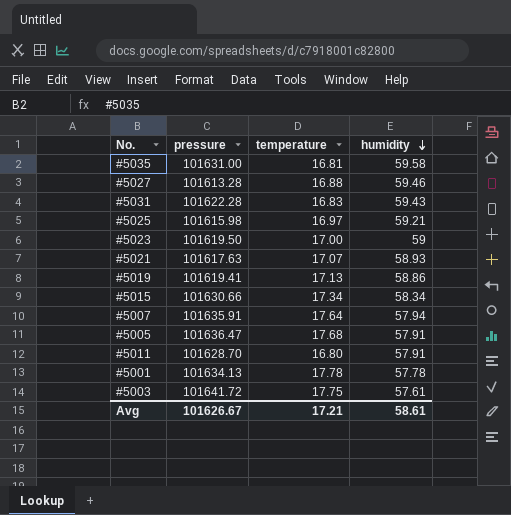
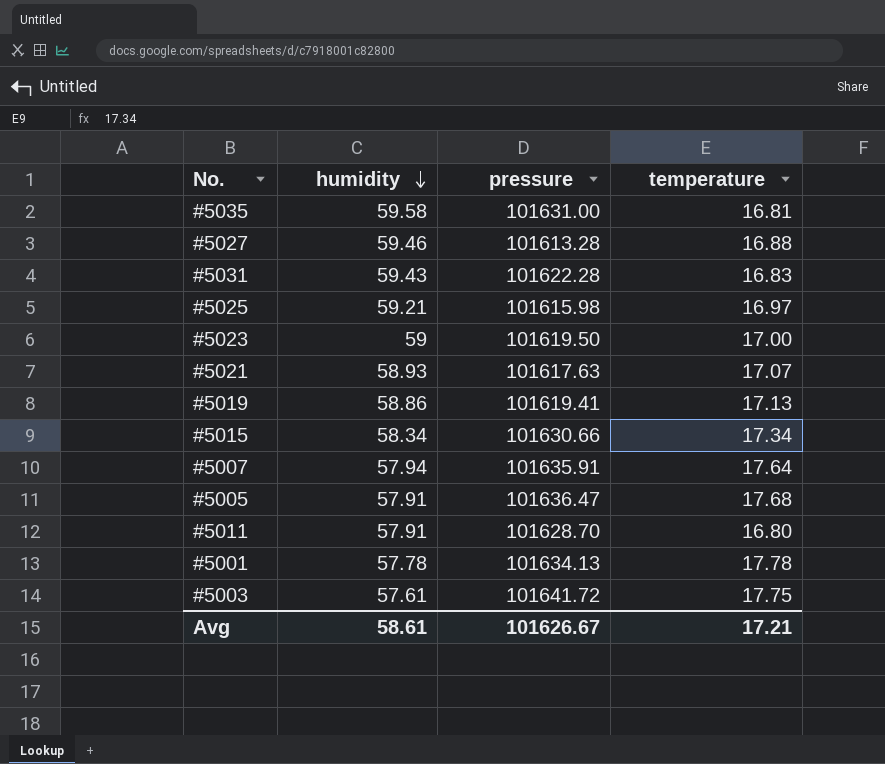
column humidity | position: 4 -> 2

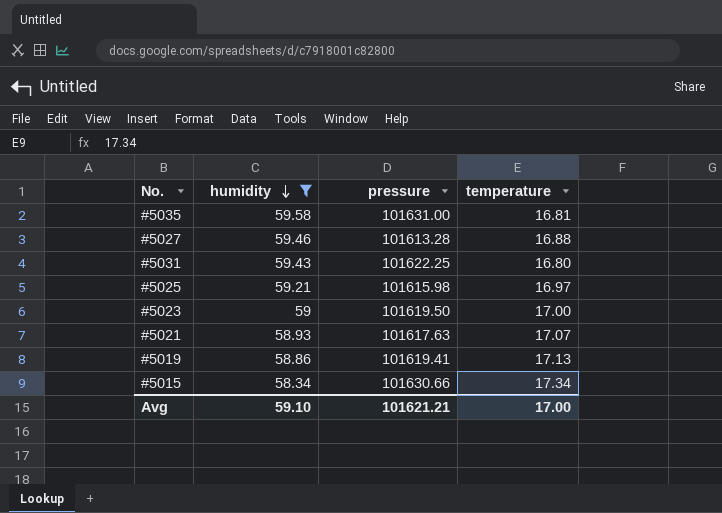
filter: none -> humidity >= 58.34
#5031 | pressure: 101622.28 -> 101622.25
#5031 | temperature: 16.83 -> 16.80
Avg | humidity: 58.61 -> 59.10
Avg | pressure: 101626.67 -> 101621.21
Avg | temperature: 17.21 -> 17.00

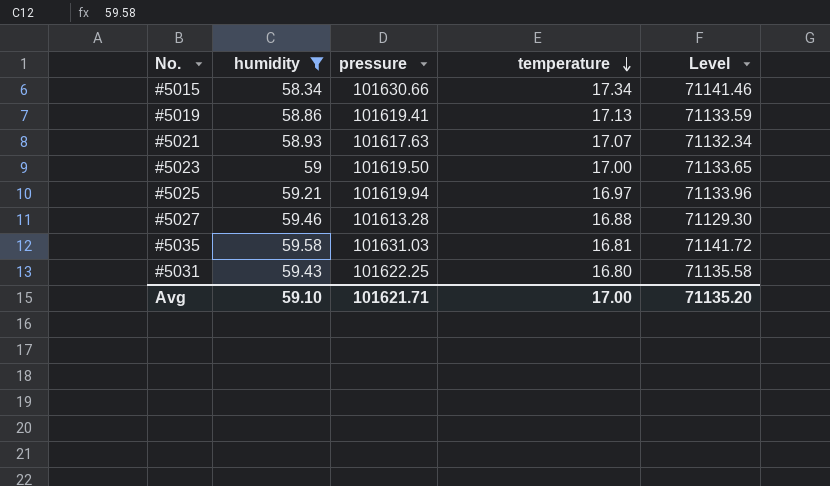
row order: humidity descending -> temperature descending
column Level | formula: none -> [pressure] * 0.7
#5025 | pressure: 101615.98 -> 101619.94
#5035 | pressure: 101631.00 -> 101631.03
Avg | pressure: 101621.21 -> 101621.71

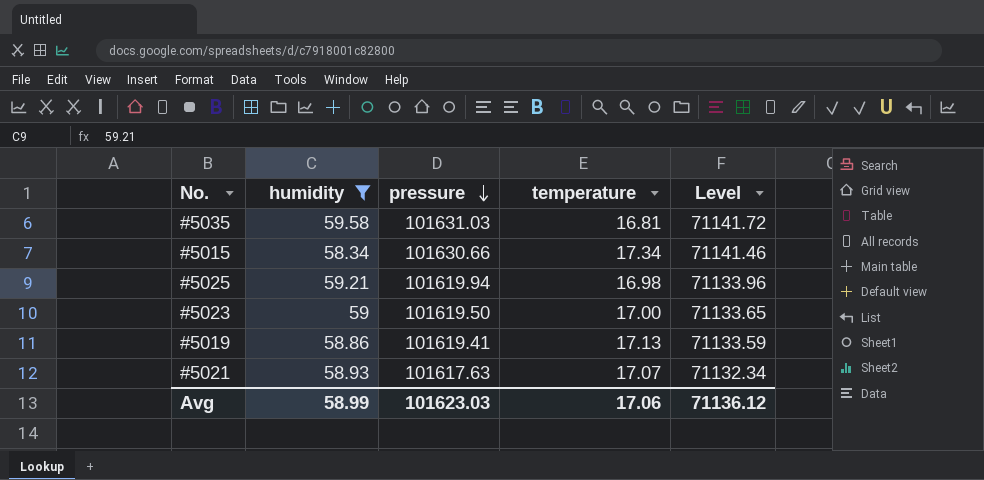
row order: temperature descending -> pressure descending
row #5027: 59.46 | 101613.28 | 16.88 | 71129.30 -> none
row #5031: 59.43 | 101622.25 | 16.80 | 71135.58 -> none
#5025 | temperature: 16.97 -> 16.98
Avg | humidity: 59.10 -> 58.99
Avg | pressure: 101621.71 -> 101623.03
Avg | temperature: 17.00 -> 17.06
Avg | Level: 71135.20 -> 71136.12

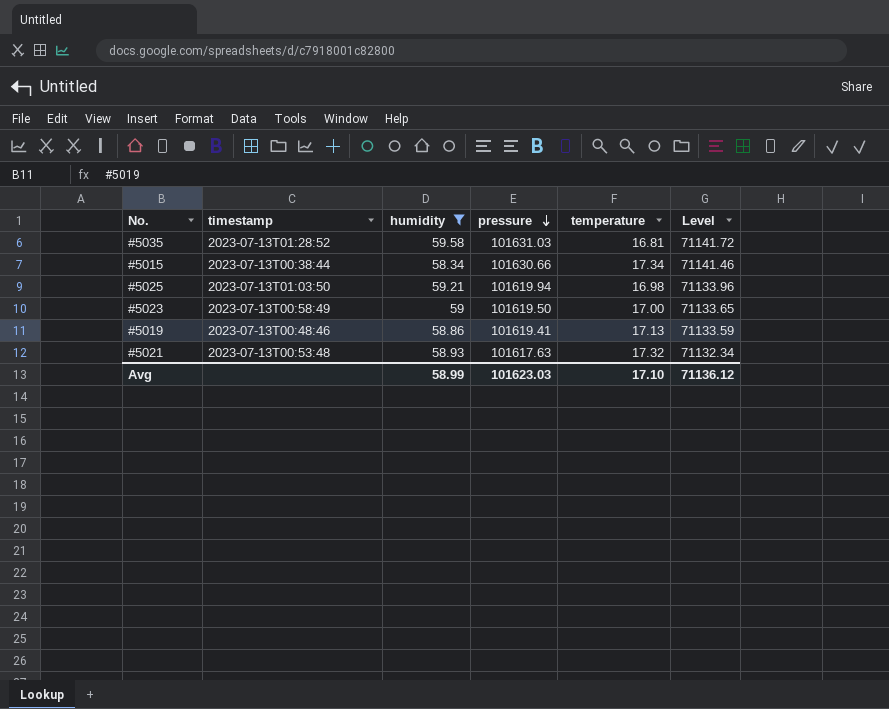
column timestamp | position: none -> 2
#5021 | temperature: 17.07 -> 17.32
Avg | temperature: 17.06 -> 17.10

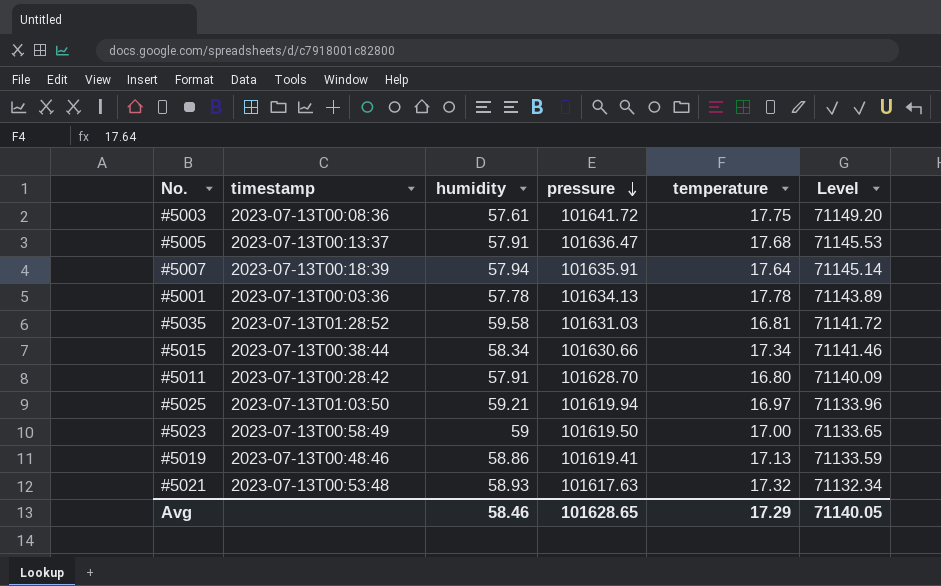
filter: humidity >= 58.34 -> none
#5025 | temperature: 16.98 -> 16.97
Avg | humidity: 58.99 -> 58.46
Avg | pressure: 101623.03 -> 101628.65
Avg | temperature: 17.10 -> 17.29
Avg | Level: 71136.12 -> 71140.05

